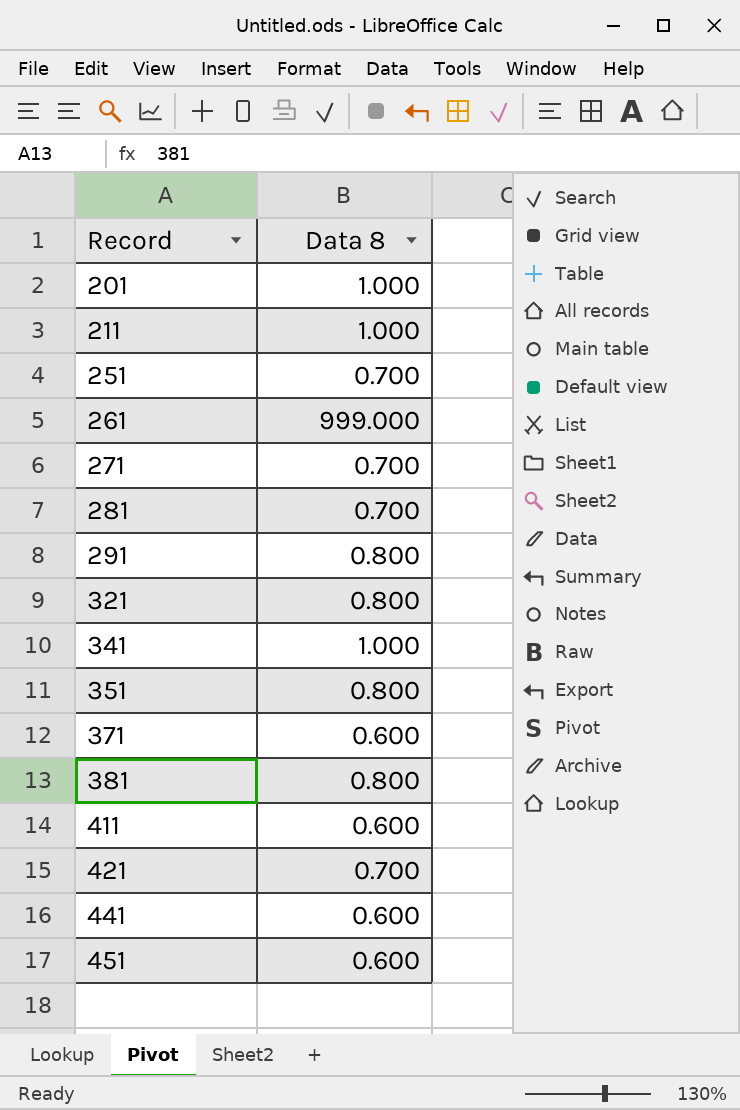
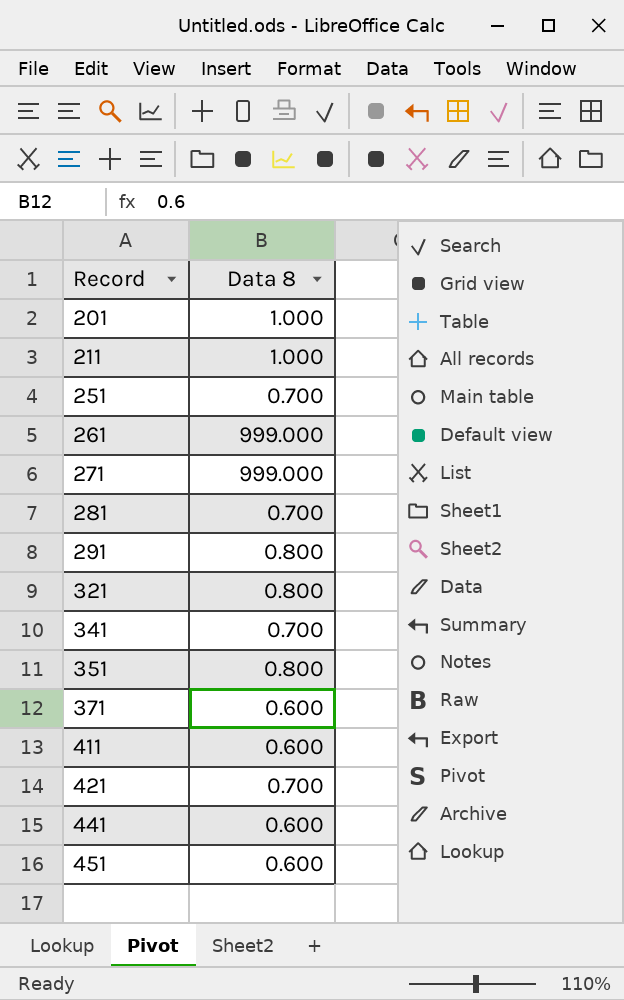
row 381: 0.800 -> none
271 | Data 8: 0.700 -> 999.000
341 | Data 8: 1.000 -> 0.700

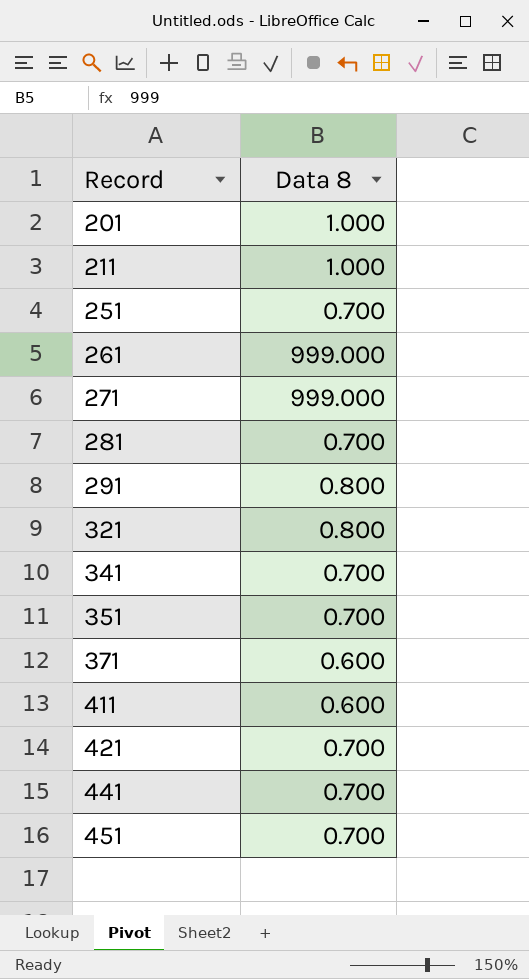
351 | Data 8: 0.800 -> 0.700
441 | Data 8: 0.600 -> 0.700
451 | Data 8: 0.600 -> 0.700

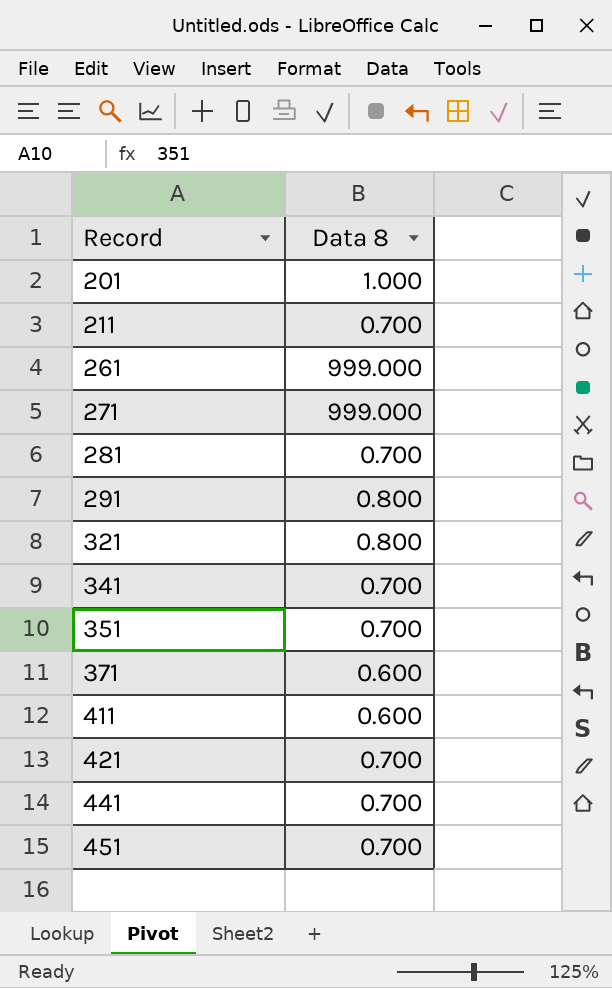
row 251: 0.700 -> none
211 | Data 8: 1.000 -> 0.700

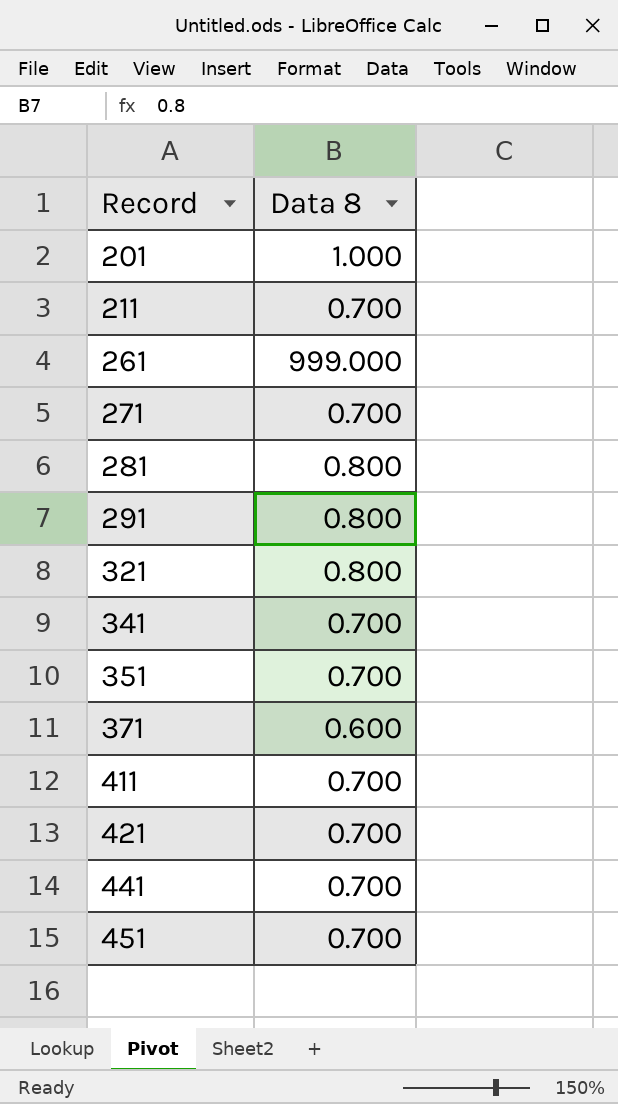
271 | Data 8: 999.000 -> 0.700
281 | Data 8: 0.700 -> 0.800
411 | Data 8: 0.600 -> 0.700

